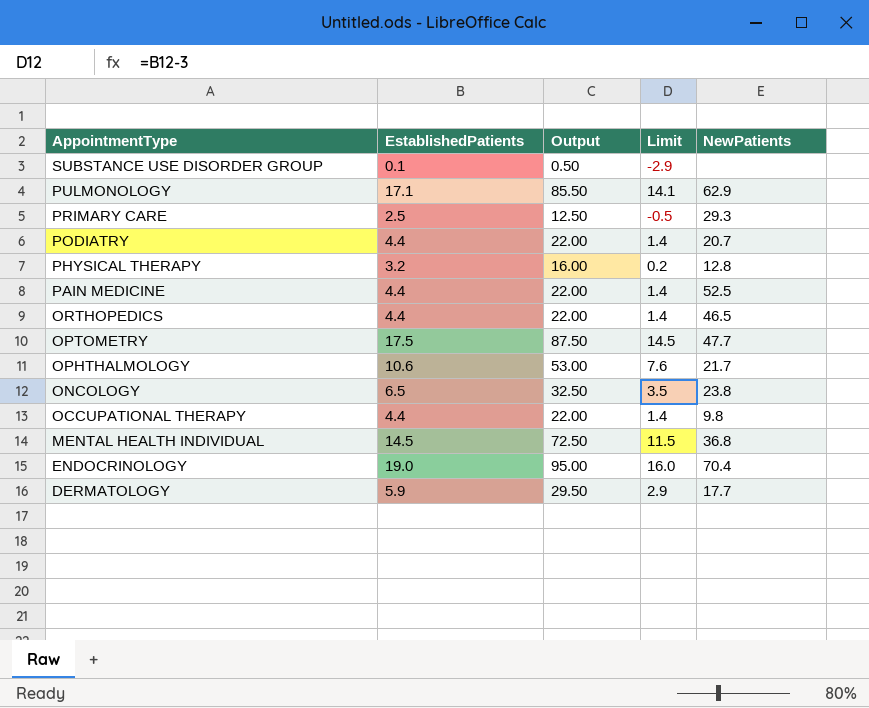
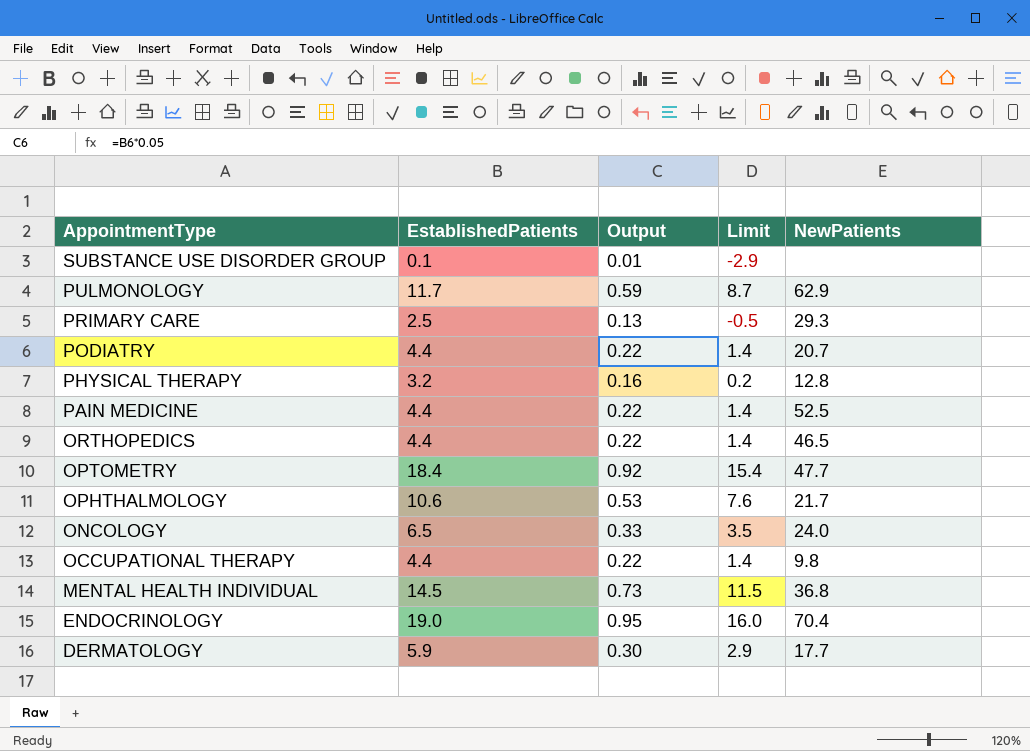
column Output | formula: [EstablishedPatients] * 5 -> [EstablishedPatients] * 0.05
PULMONOLOGY | EstablishedPatients: 17.1 -> 11.7
PULMONOLOGY | Limit: 14.1 -> 8.7
OPTOMETRY | EstablishedPatients: 17.5 -> 18.4
OPTOMETRY | Limit: 14.5 -> 15.4
ONCOLOGY | NewPatients: 23.8 -> 24.0

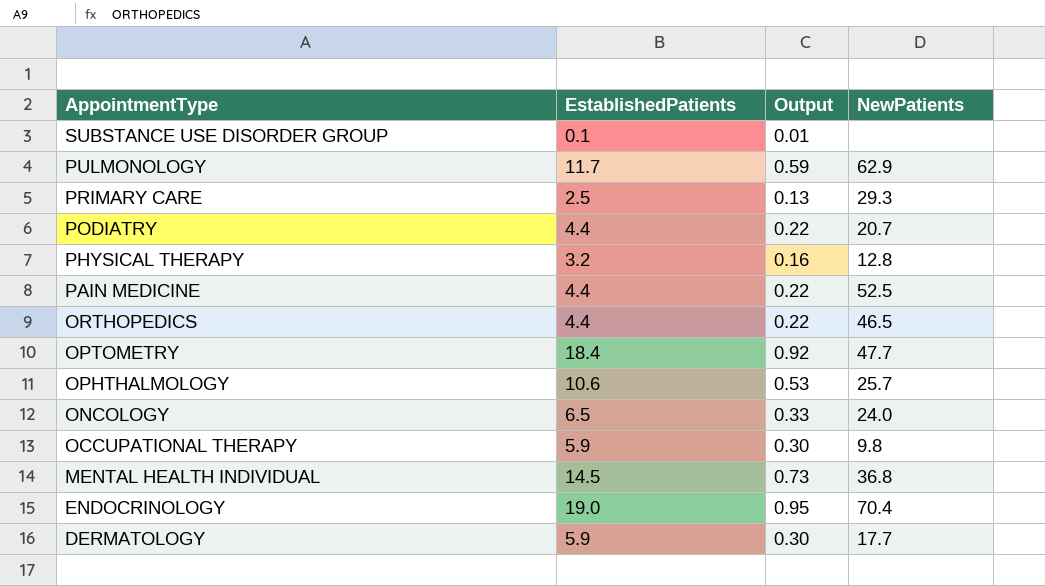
column Limit | formula: [EstablishedPatients] - 3 -> none
OPHTHALMOLOGY | NewPatients: 21.7 -> 25.7
OCCUPATIONAL THERAPY | EstablishedPatients: 4.4 -> 5.9
OCCUPATIONAL THERAPY | Output: 0.22 -> 0.30

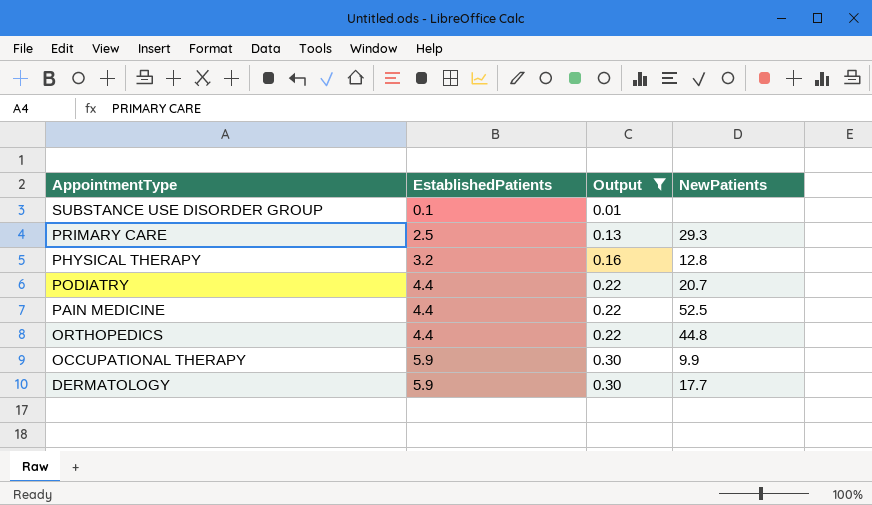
filter: none -> Output <= 0.30
row order: AppointmentType descending -> EstablishedPatients ascending
ORTHOPEDICS | NewPatients: 46.5 -> 44.8
OCCUPATIONAL THERAPY | NewPatients: 9.8 -> 9.9

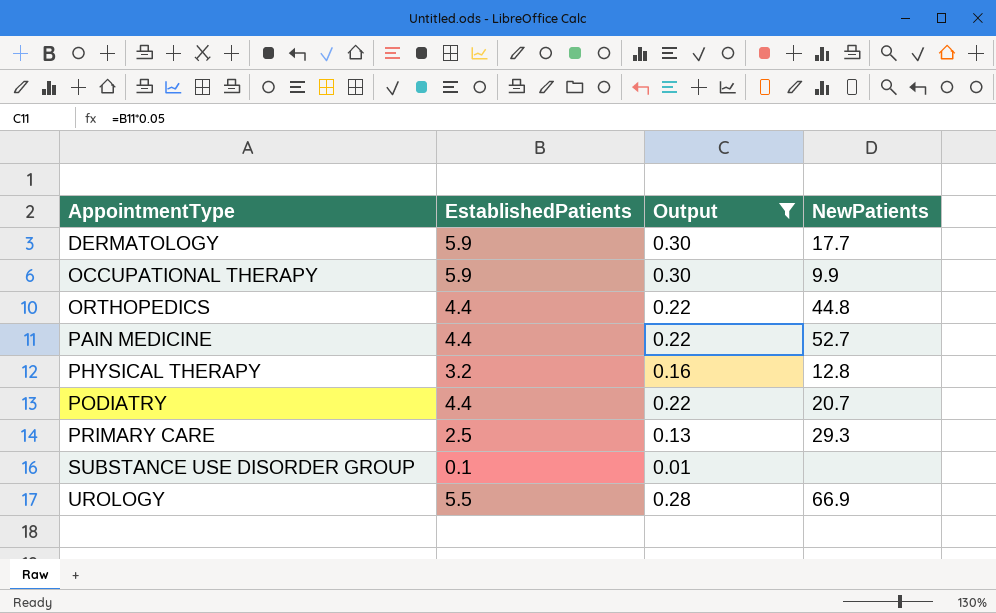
row order: EstablishedPatients ascending -> AppointmentType ascending
PAIN MEDICINE | NewPatients: 52.5 -> 52.7
row UROLOGY: none -> 5.5 | 0.28 | 66.9

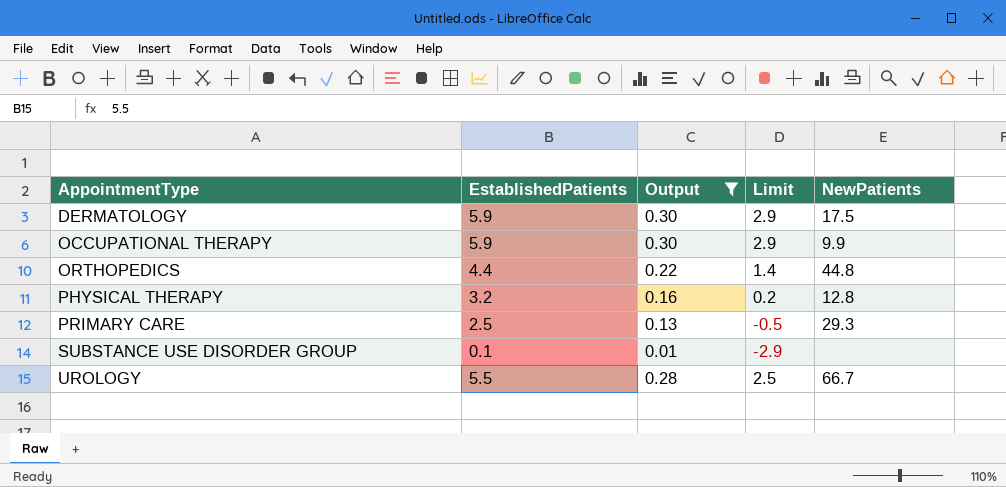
column Limit | formula: none -> [EstablishedPatients] - 3
row PAIN MEDICINE: 4.4 | 0.22 | 52.7 -> none
row PODIATRY: 4.4 | 0.22 | 20.7 -> none
DERMATOLOGY | NewPatients: 17.7 -> 17.5
UROLOGY | NewPatients: 66.9 -> 66.7

